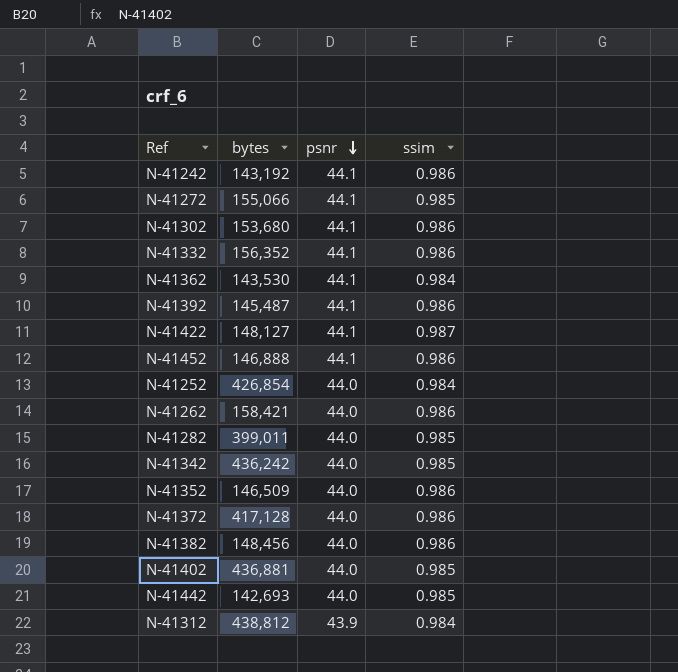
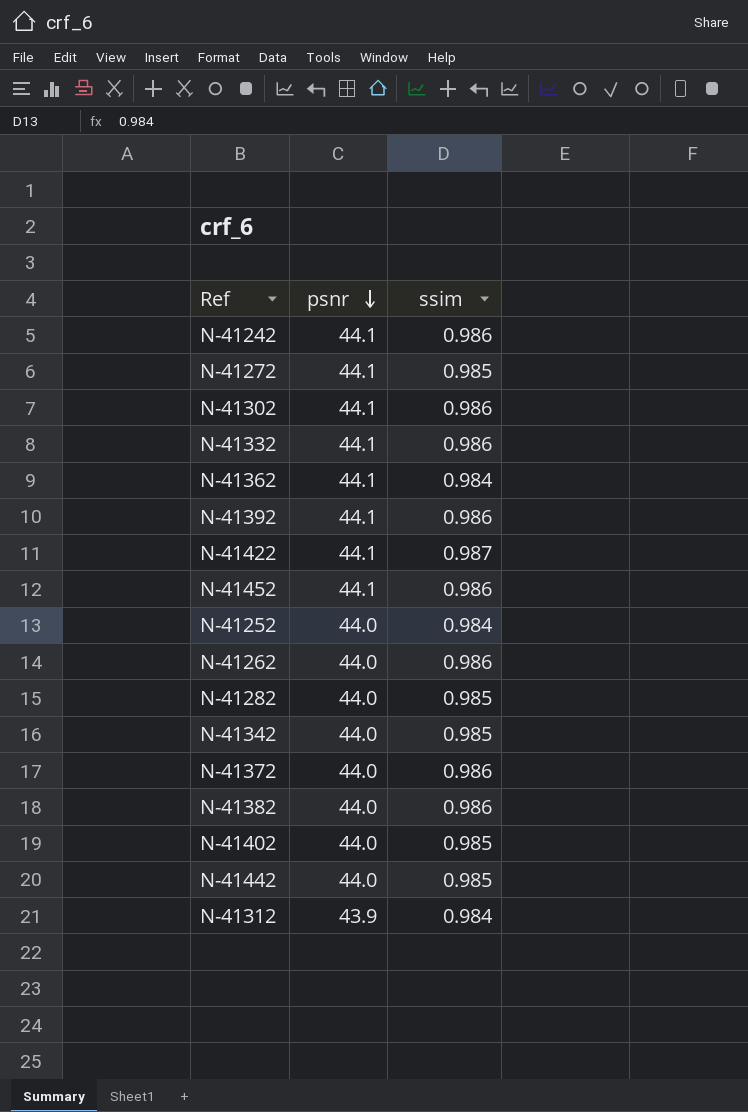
column bytes | position: 2 -> none
row N-41352: 146,509 | 44.0 | 0.986 -> none

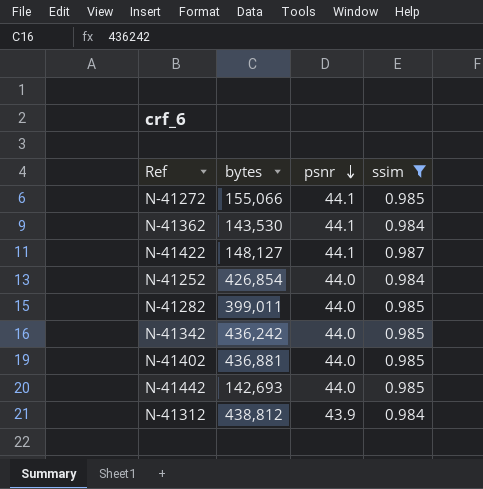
filter: none -> ssim != 0.986
column bytes | position: none -> 2

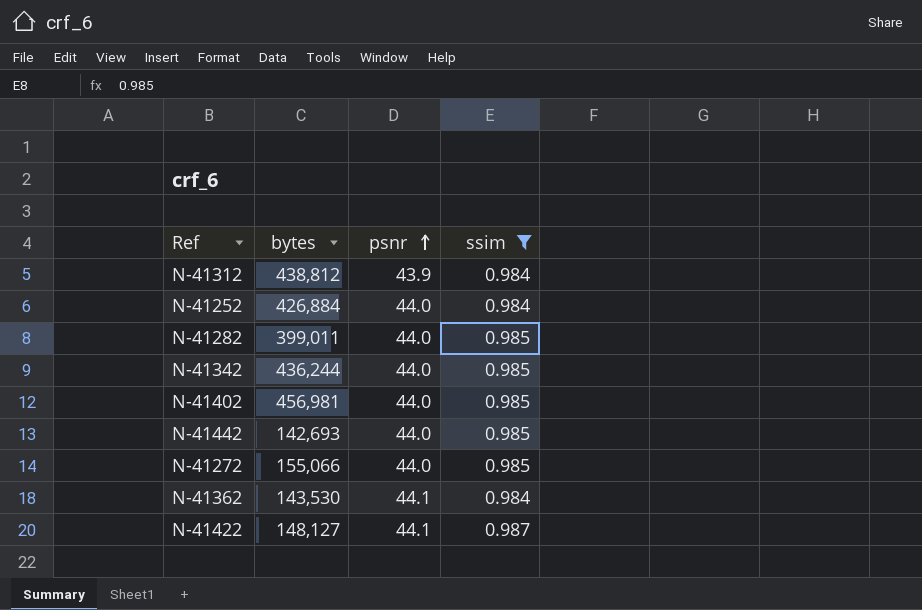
row order: psnr descending -> psnr ascending
N-41252 | bytes: 426,854 -> 426,884
N-41342 | bytes: 436,242 -> 436,244
N-41402 | bytes: 436,881 -> 456,981
N-41272 | psnr: 44.1 -> 44.0

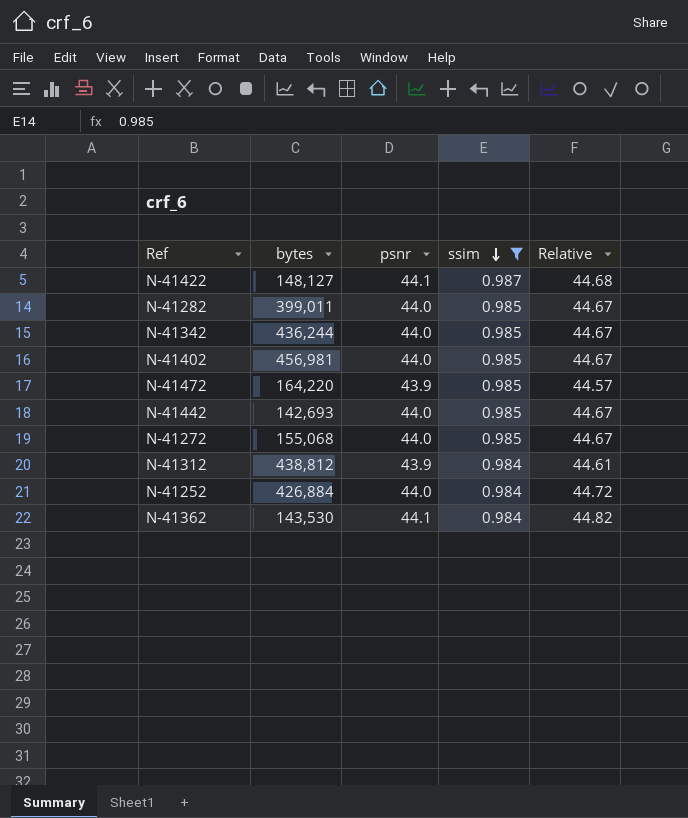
row order: psnr ascending -> ssim descending
column Relative | formula: none -> [psnr] / [ssim]
row N-41472: none -> 164,220 | 43.9 | 0.985 | 44.57
N-41272 | bytes: 155,066 -> 155,068

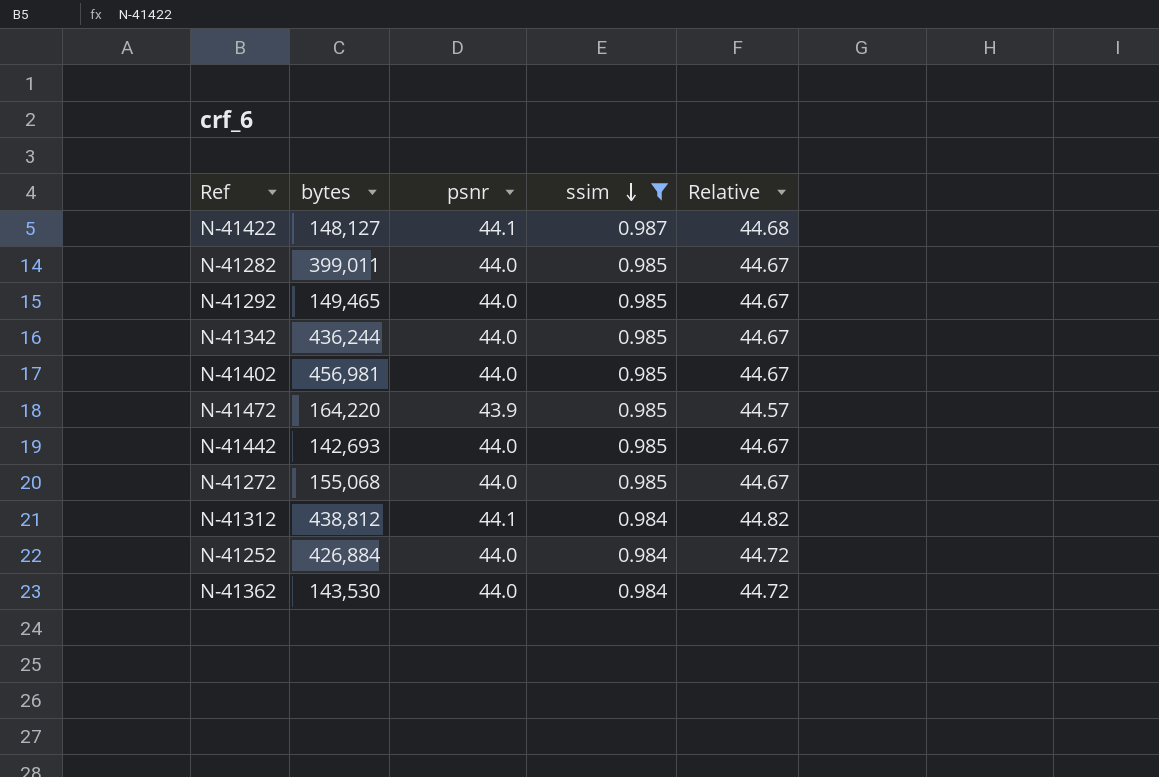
row N-41292: none -> 149,465 | 44.0 | 0.985 | 44.67
N-41312 | psnr: 43.9 -> 44.1
N-41312 | Relative: 44.61 -> 44.82
N-41362 | psnr: 44.1 -> 44.0
N-41362 | Relative: 44.82 -> 44.72

